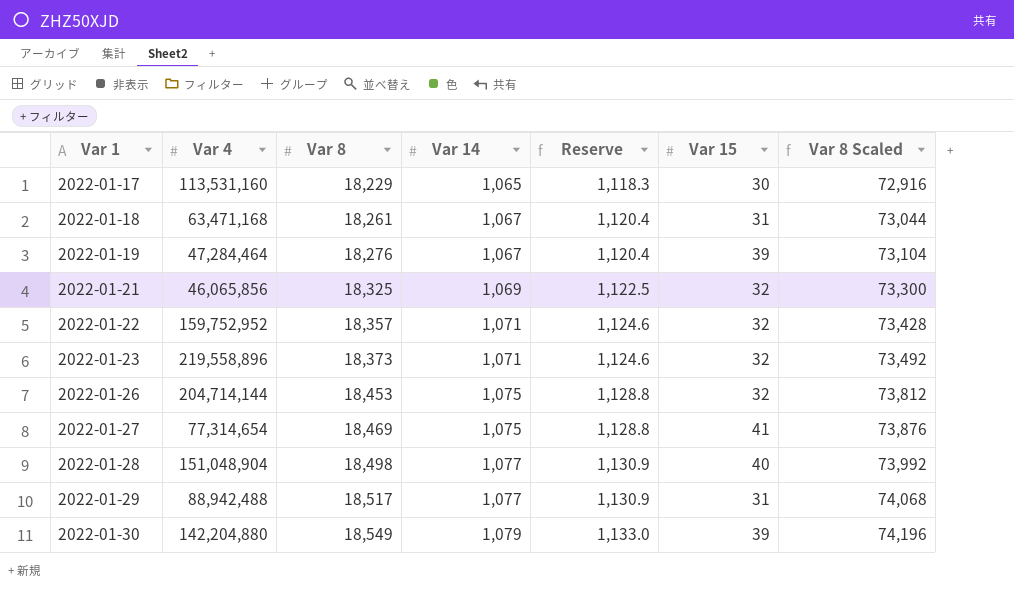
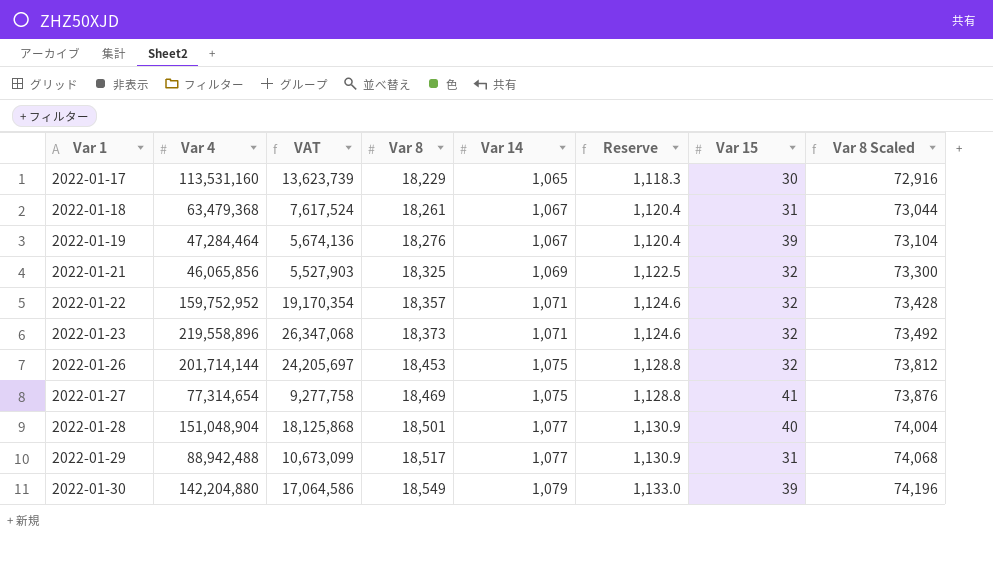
column VAT | formula: none -> [Var 4] * 0.12
2022-01-18 | Var 4: 63,471,168 -> 63,479,368
2022-01-26 | Var 4: 204,714,144 -> 201,714,144
2022-01-28 | Var 8: 18,498 -> 18,501
2022-01-28 | Var 8 Scaled: 73,992 -> 74,004

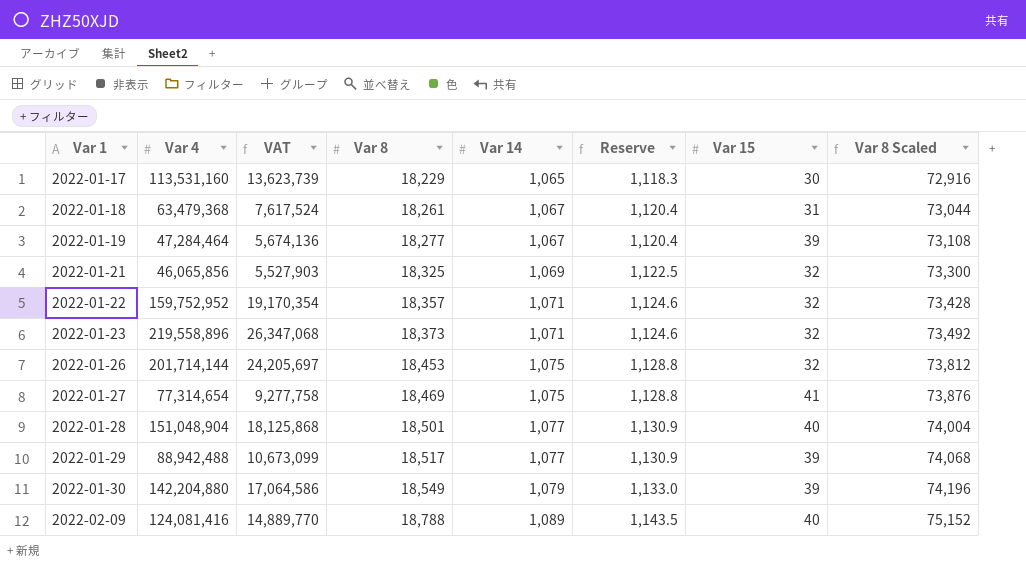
2022-01-19 | Var 8: 18,276 -> 18,277
2022-01-19 | Var 8 Scaled: 73,104 -> 73,108
2022-01-29 | Var 15: 31 -> 39
row 2022-02-09: none -> 124,081,416 | 14,889,770 | 18,788 | 1,089 | 1,143.5 | 40 | 75,152

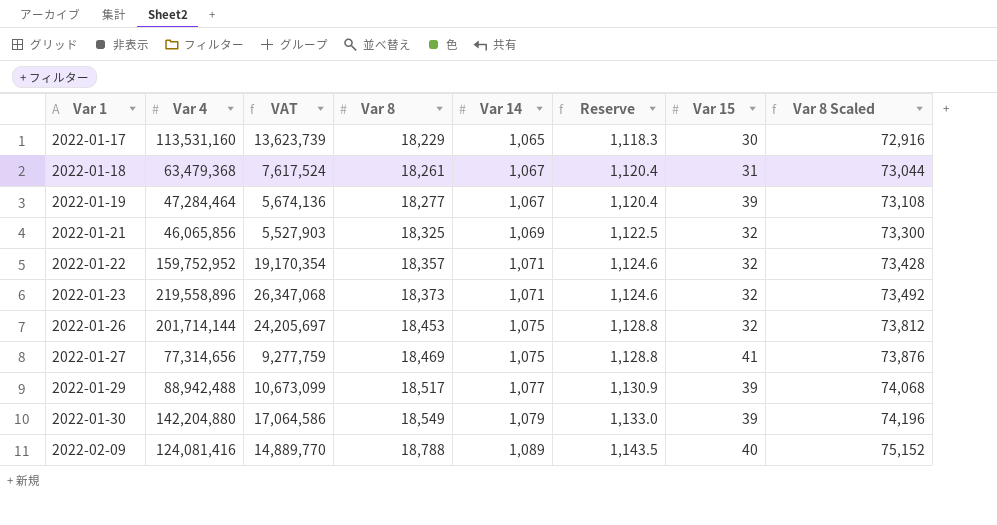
row 2022-01-28: 151,048,904 | 18,125,868 | 18,501 | 1,077 | 1,130.9 | 40 | 74,004 -> none
2022-01-27 | Var 4: 77,314,654 -> 77,314,656
2022-01-27 | VAT: 9,277,758 -> 9,277,759

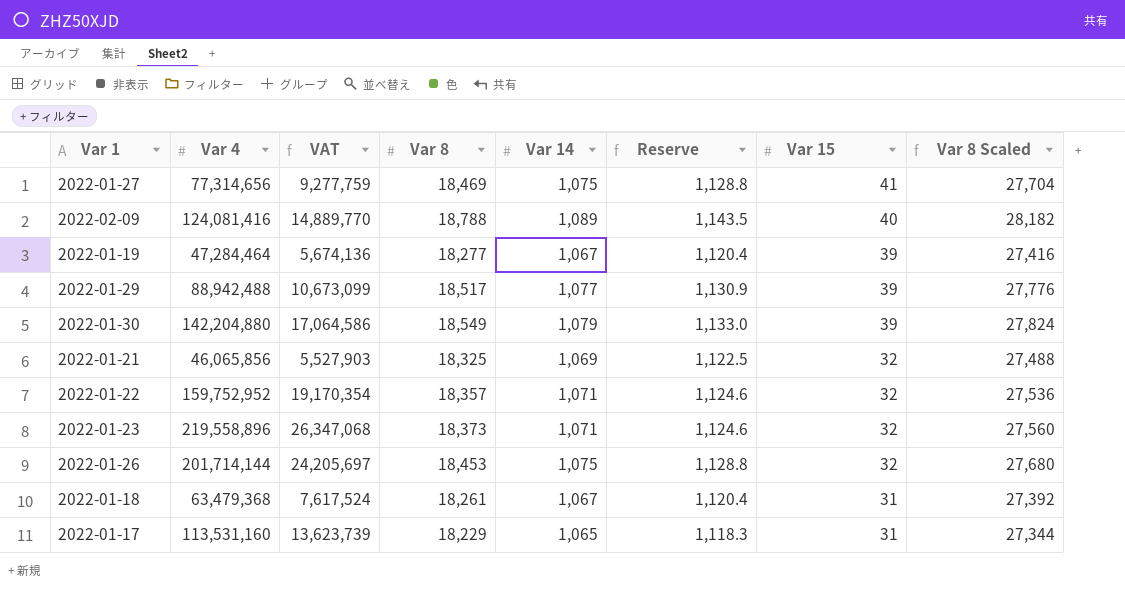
row order: Var 1 ascending -> Var 15 descending
column Var 8 Scaled | formula: [Var 8] * 4 -> [Var 8] * 1.5
2022-01-17 | Var 15: 30 -> 31

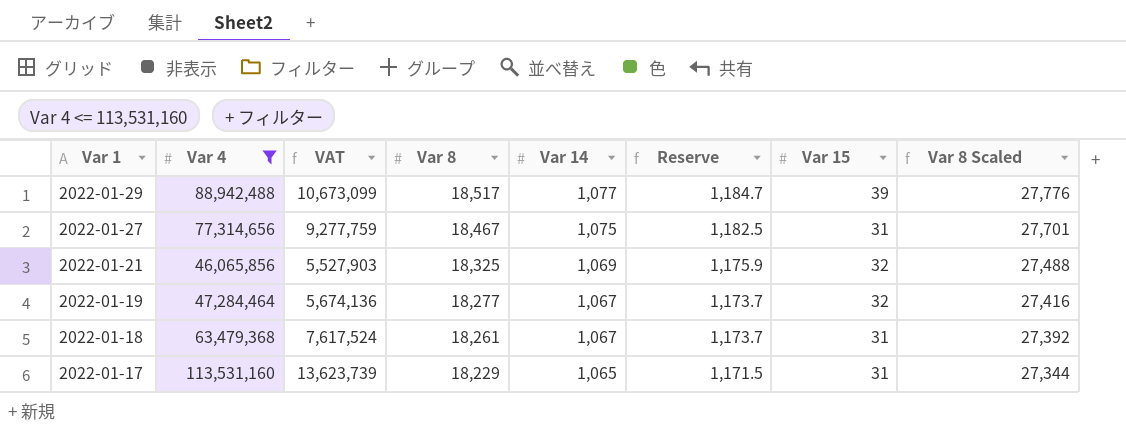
filter: none -> Var 4 <= 113,531,160
row order: Var 15 descending -> Var 1 descending
column Reserve | formula: [Var 14] * 1.05 -> [Var 14] * 1.1
2022-01-27 | Var 8: 18,469 -> 18,467
2022-01-27 | Var 15: 41 -> 31
2022-01-27 | Var 8 Scaled: 27,704 -> 27,701
2022-01-19 | Var 15: 39 -> 32

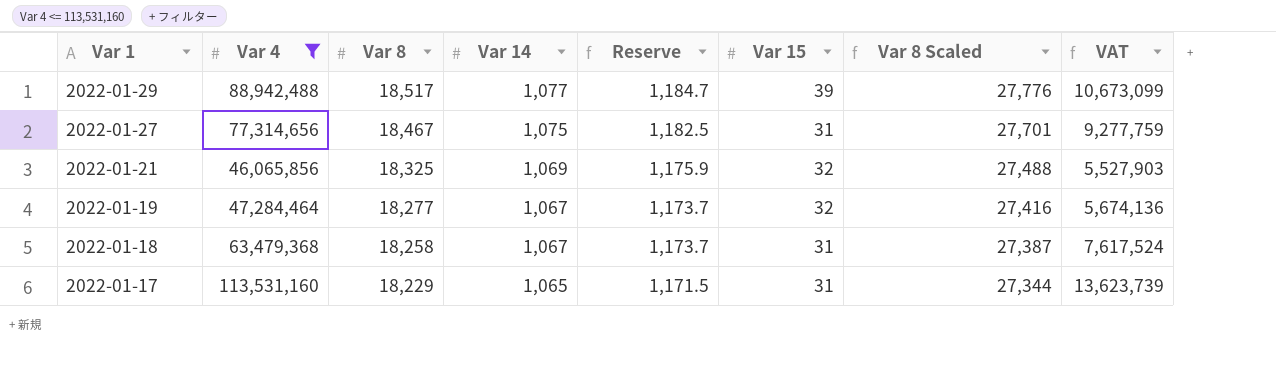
column VAT | position: 3 -> 8
2022-01-18 | Var 8: 18,261 -> 18,258
2022-01-18 | Var 8 Scaled: 27,392 -> 27,387

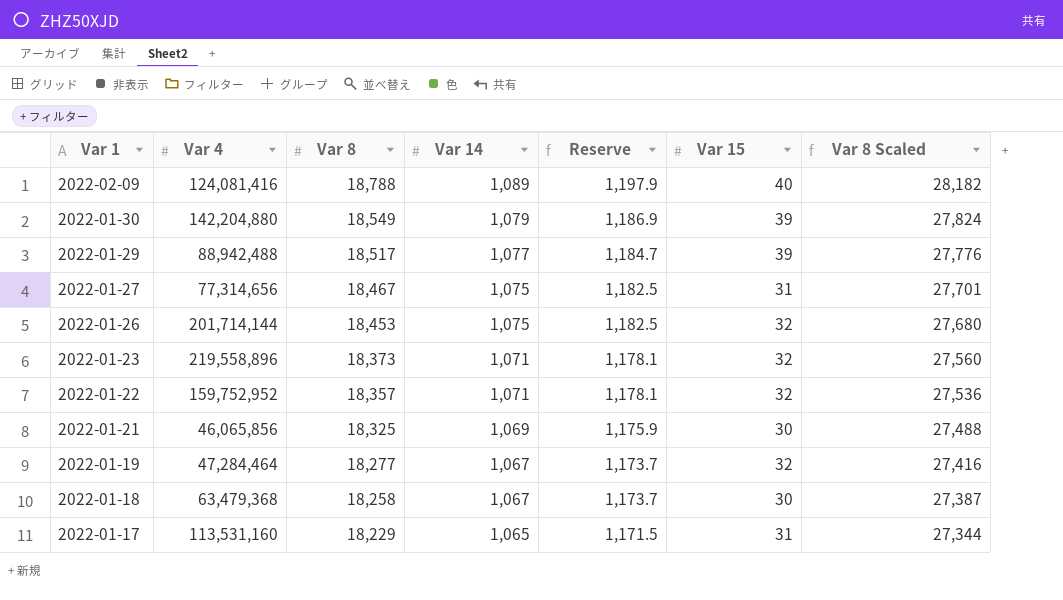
filter: Var 4 <= 113,531,160 -> none
column VAT | formula: [Var 4] * 0.12 -> none
2022-01-21 | Var 15: 32 -> 30
2022-01-18 | Var 15: 31 -> 30

